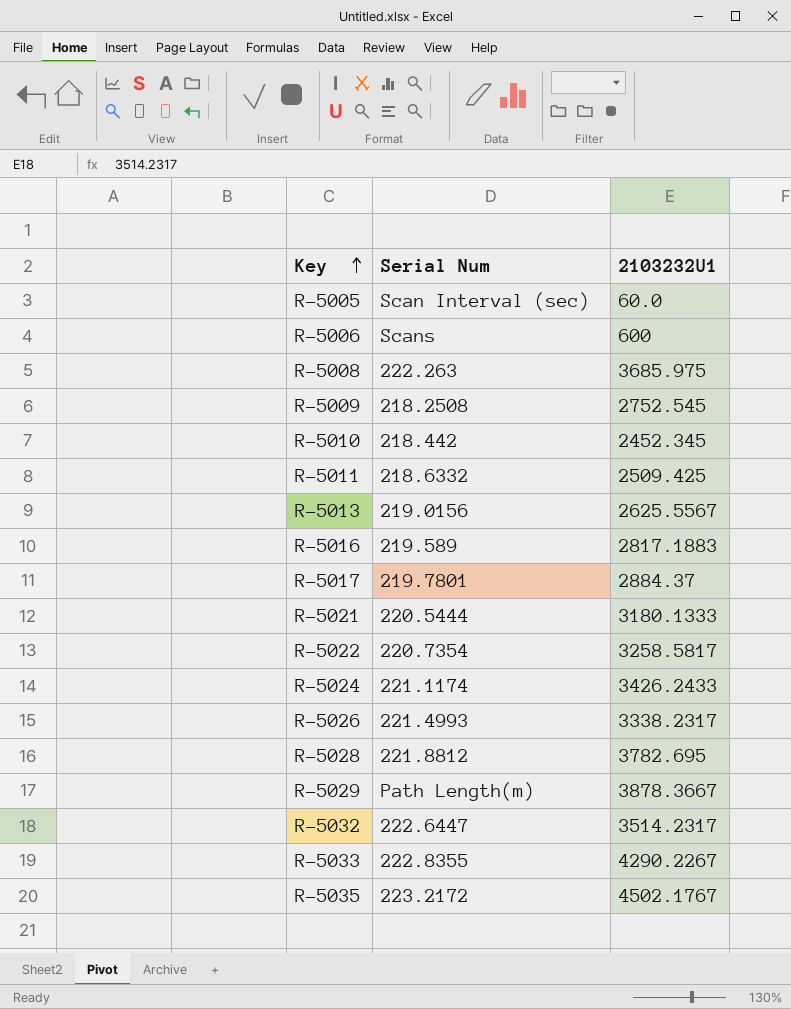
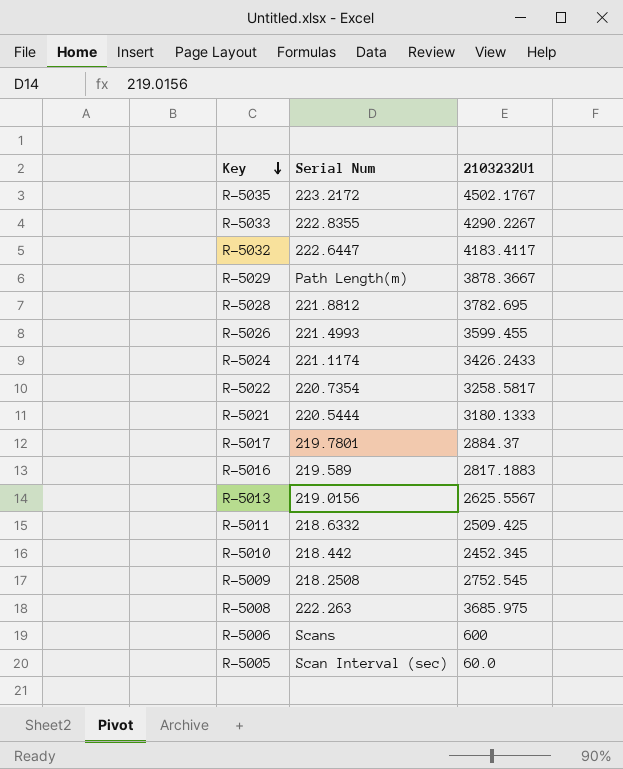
row order: Key ascending -> Key descending
R-5032 | 2103232U1: 3514.2317 -> 4183.4117
R-5026 | 2103232U1: 3338.2317 -> 3599.455

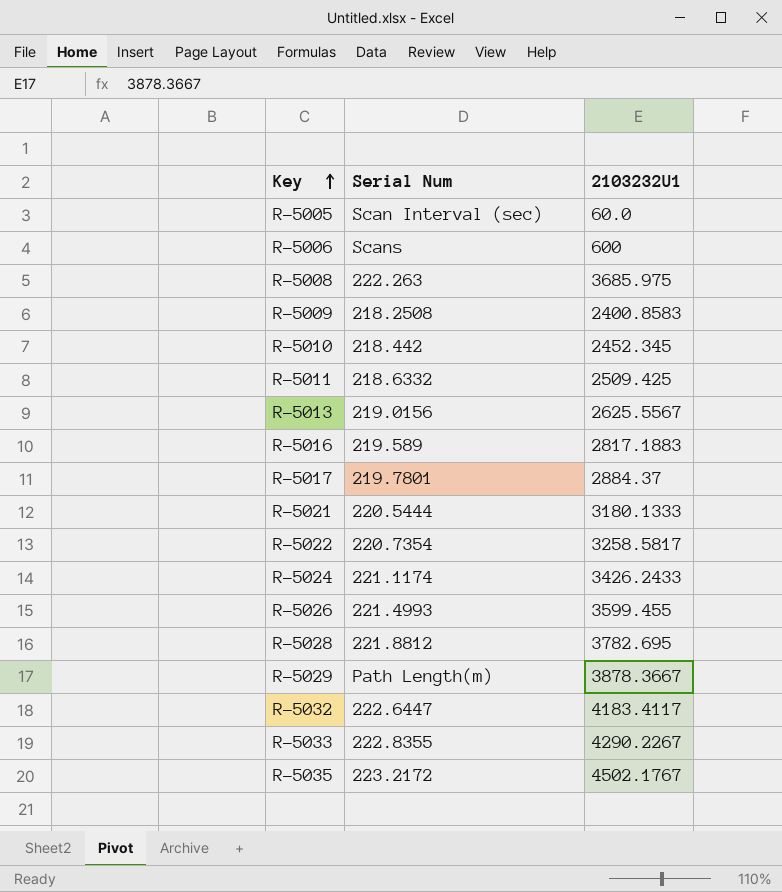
row order: Key descending -> Key ascending
R-5009 | 2103232U1: 2752.545 -> 2400.8583

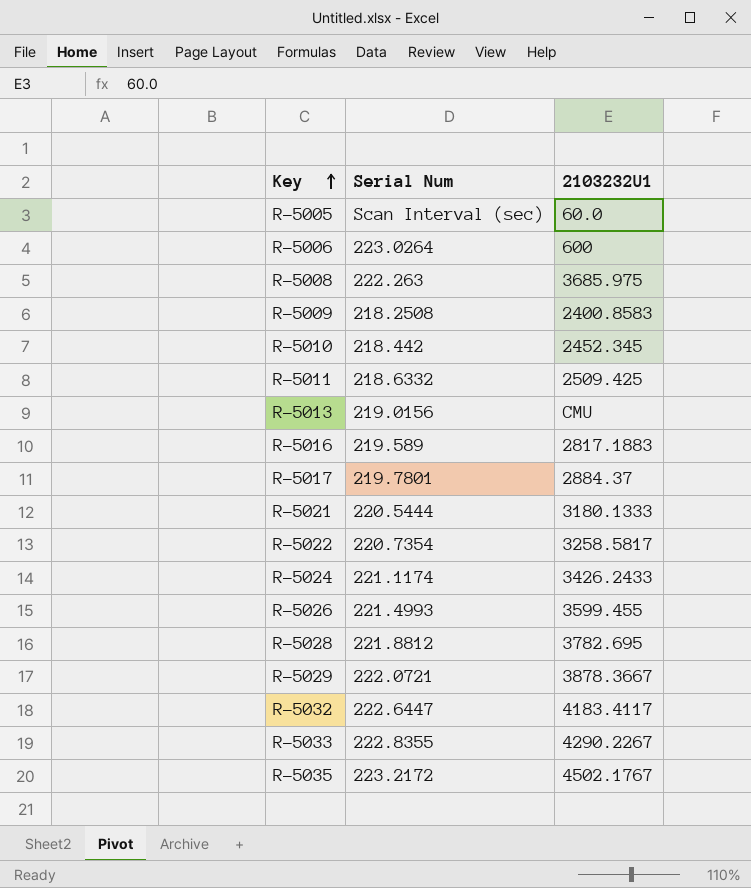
R-5006 | Serial Num: Scans -> 223.0264
R-5013 | 2103232U1: 2625.5567 -> CMU
R-5029 | Serial Num: Path Length(m) -> 222.0721

